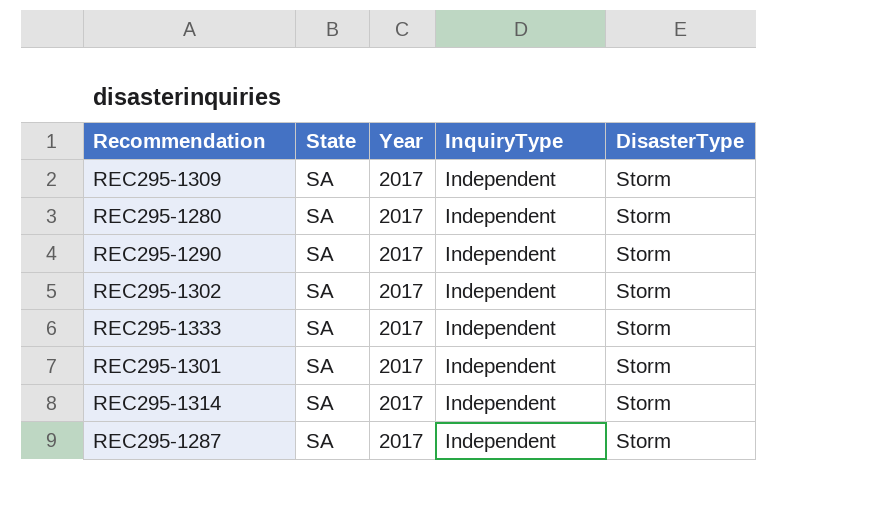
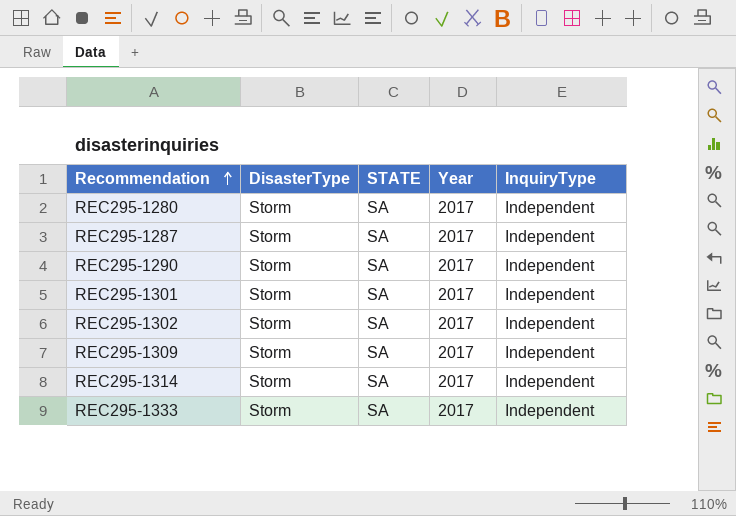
row order: none -> Recommendation ascending
column DisasterType | position: 5 -> 2
column name: State -> STATE

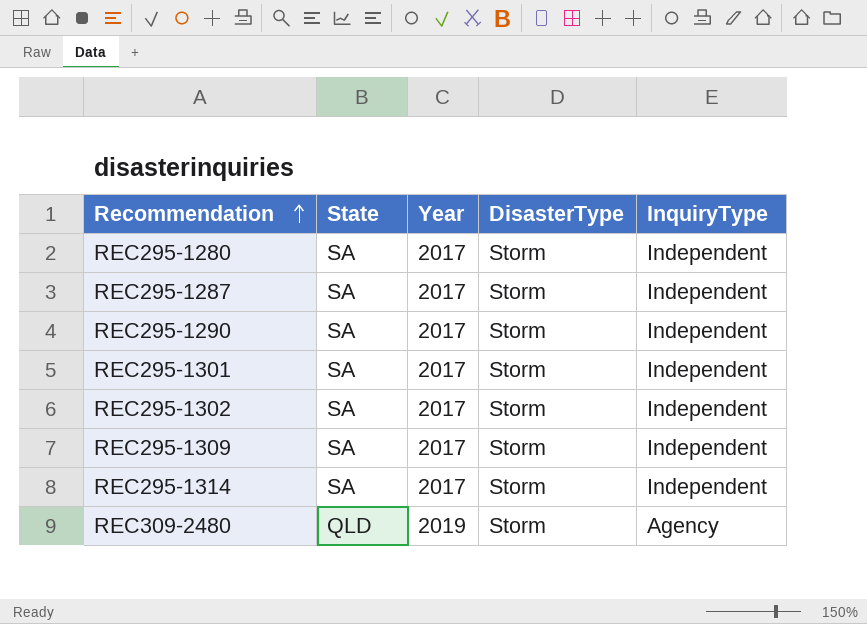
column name: STATE -> State
column DisasterType | position: 2 -> 4
row REC295-1333: Storm | SA | 2017 | Independent -> none
row REC309-2480: none -> QLD | 2019 | Storm | Agency

